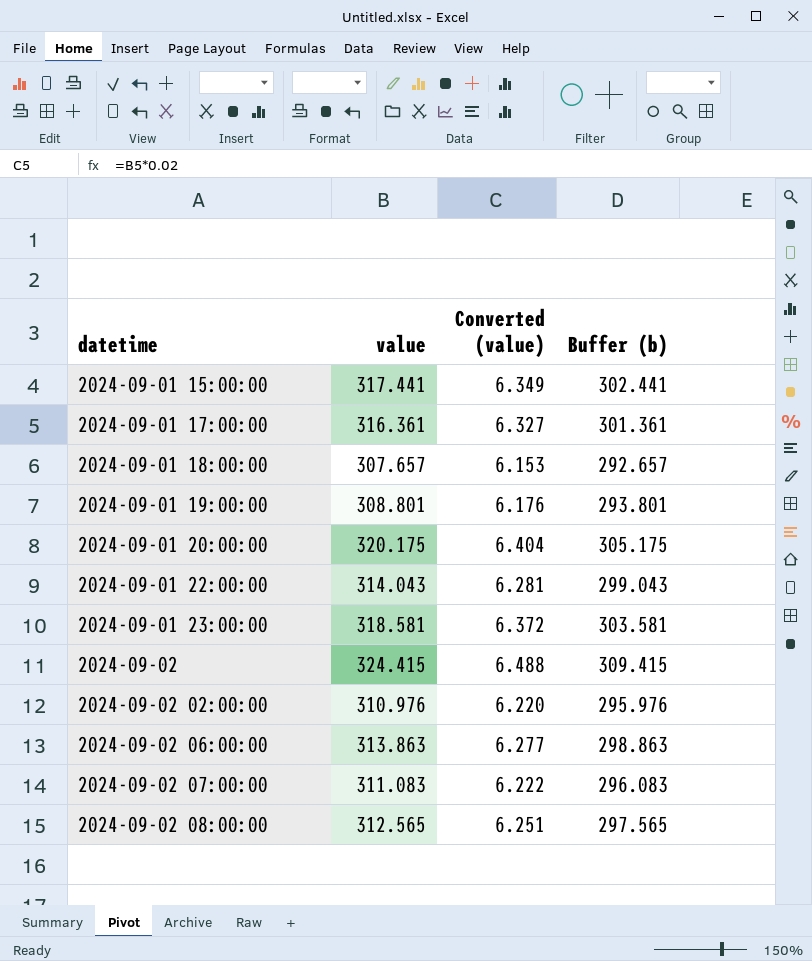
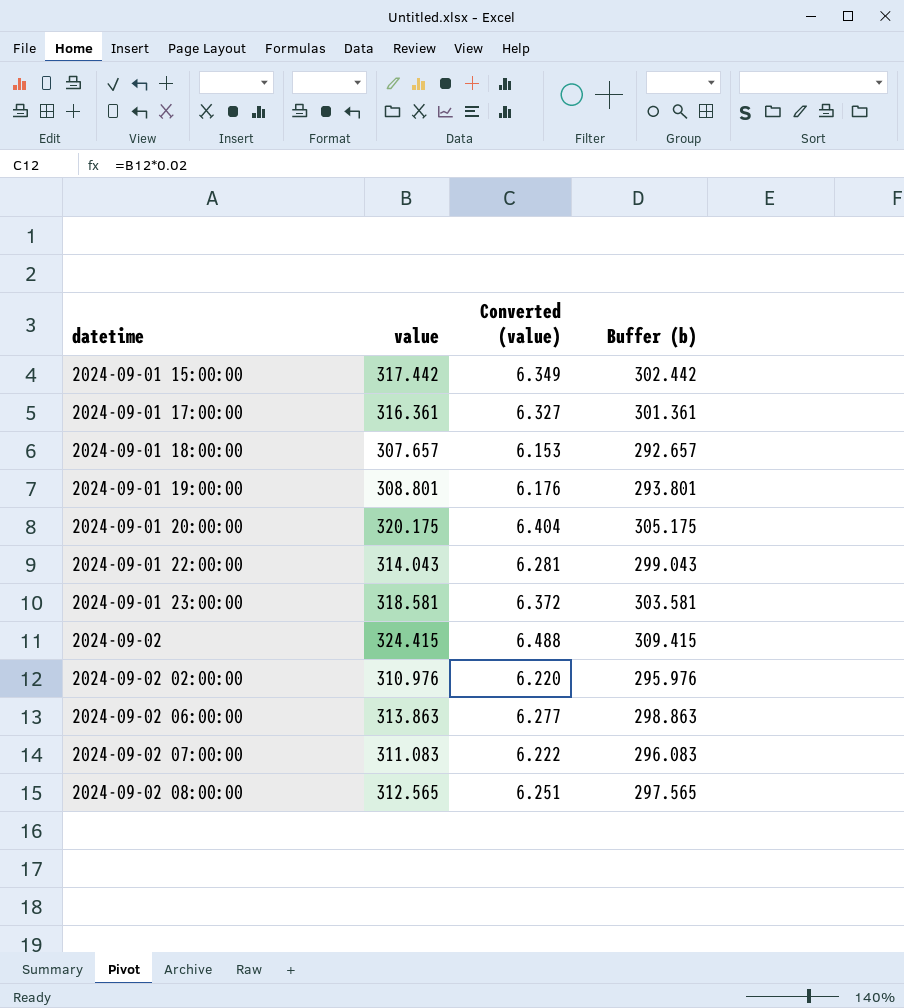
2024-09-01 15:00:00 | value: 317.441 -> 317.442
2024-09-01 15:00:00 | Buffer (b): 302.441 -> 302.442

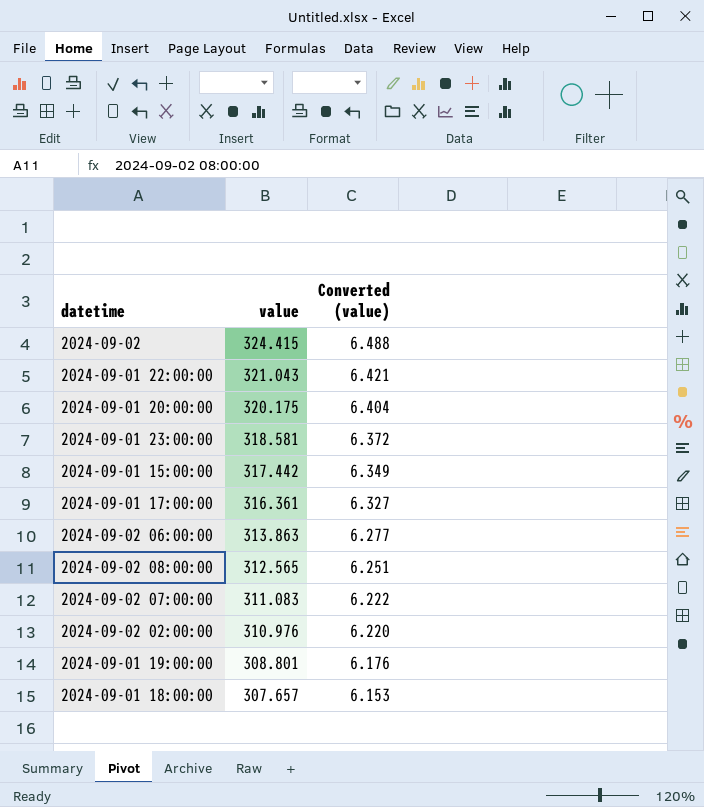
row order: datetime ascending -> value descending
column Buffer (b) | formula: [value] - 15 -> none
2024-09-01 22:00:00 | value: 314.043 -> 321.043
2024-09-01 22:00:00 | Converted (value): 6.281 -> 6.421

